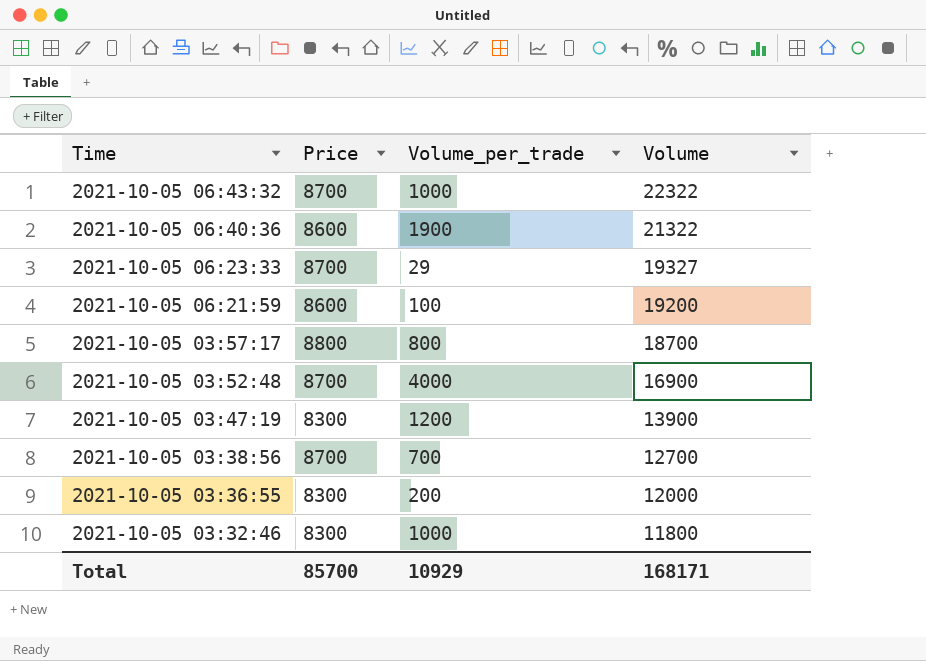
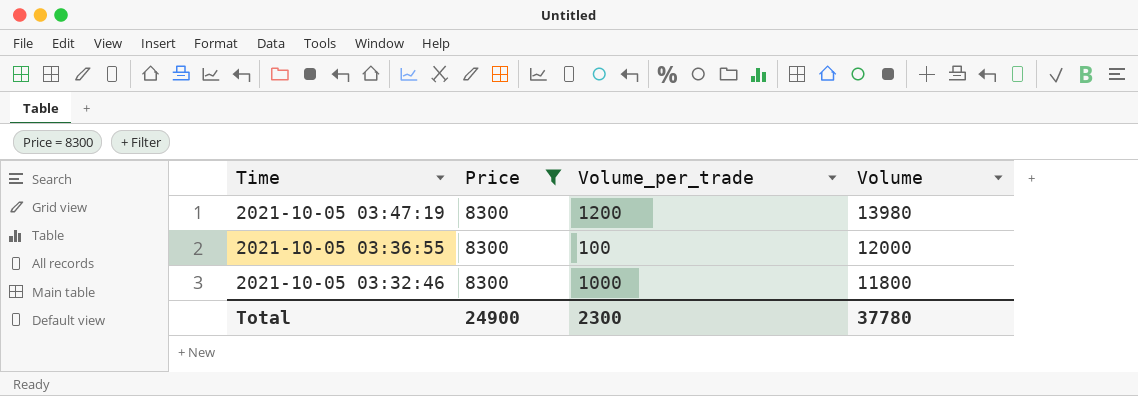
filter: none -> Price = 8300
2021-10-05 03:47:19 | Volume: 13900 -> 13980
2021-10-05 03:36:55 | Volume_per_trade: 200 -> 100
Total | Price: 85700 -> 24900
Total | Volume_per_trade: 10929 -> 2300
Total | Volume: 168171 -> 37780

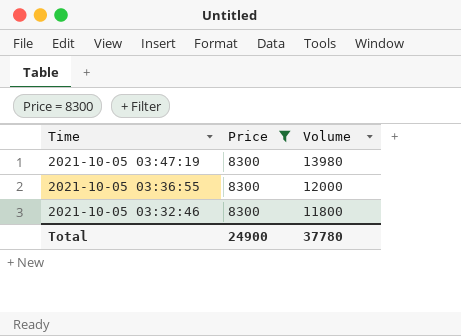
column Volume_per_trade | position: 3 -> none

